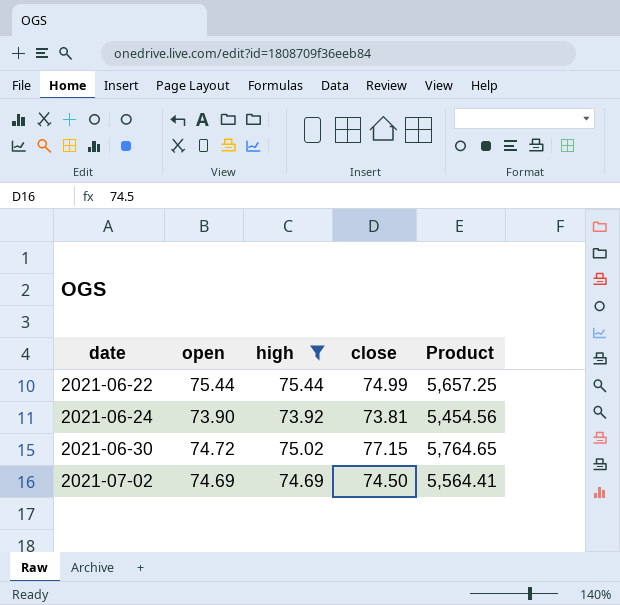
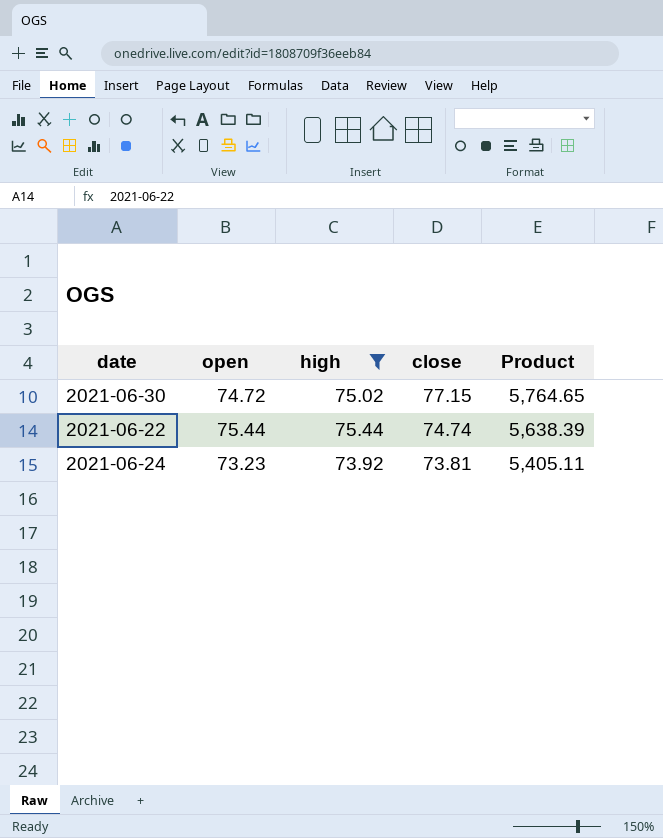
row order: date ascending -> close descending
row 2021-07-02: 74.69 | 74.69 | 74.50 | 5,564.41 -> none
2021-06-22 | close: 74.99 -> 74.74
2021-06-22 | Product: 5,657.25 -> 5,638.39
2021-06-24 | open: 73.90 -> 73.23
2021-06-24 | Product: 5,454.56 -> 5,405.11

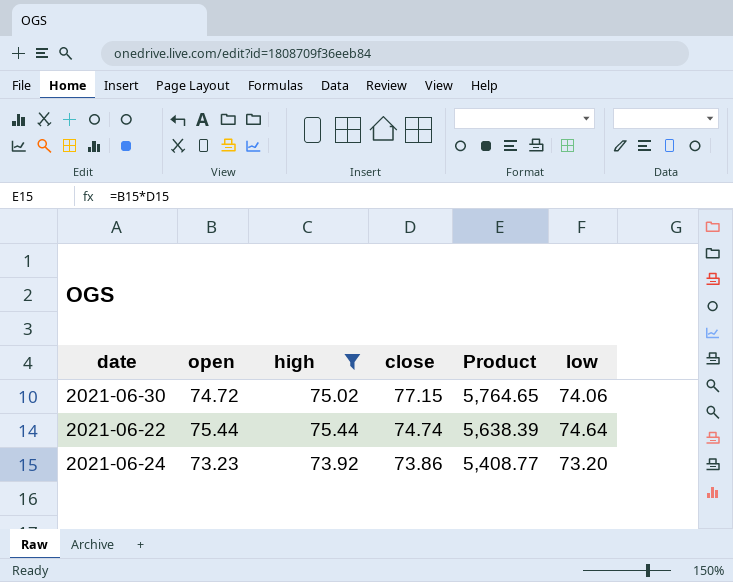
column low | position: none -> 6
2021-06-24 | close: 73.81 -> 73.86
2021-06-24 | Product: 5,405.11 -> 5,408.77

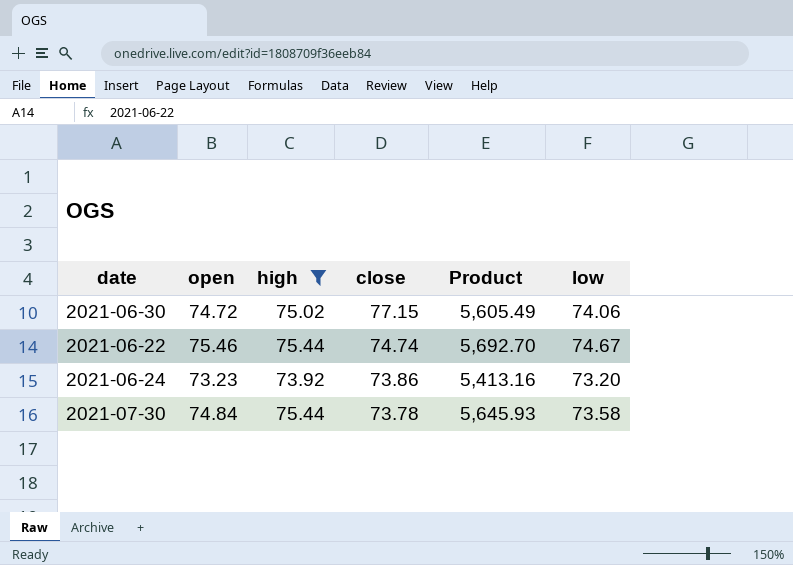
column Product | formula: [open] * [close] -> [open] * [high]
2021-06-22 | open: 75.44 -> 75.46
2021-06-22 | low: 74.64 -> 74.67
row 2021-07-30: none -> 74.84 | 75.44 | 73.78 | 5,645.93 | 73.58

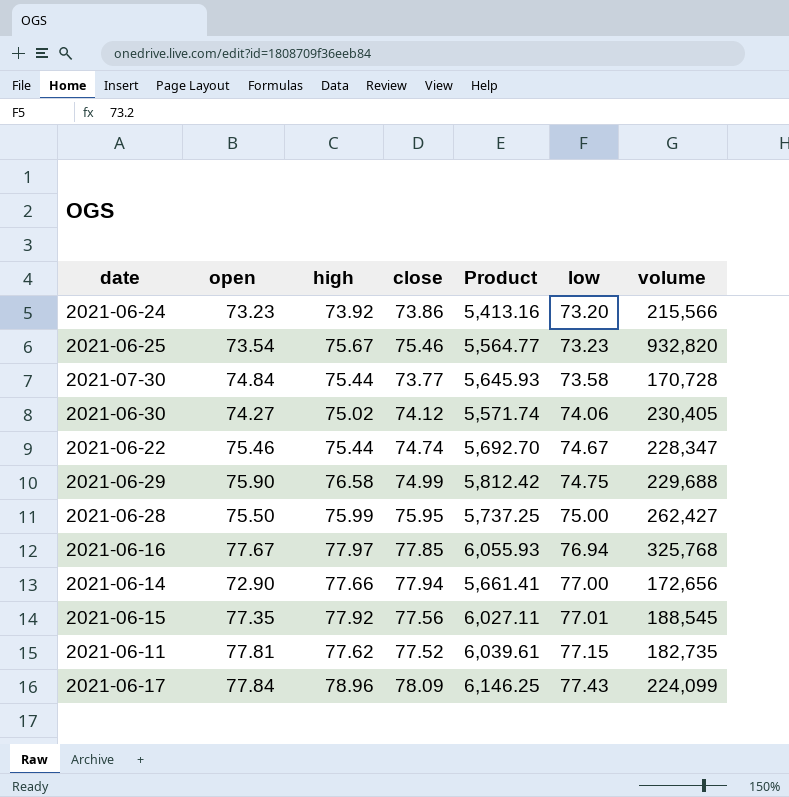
filter: high <= 75.44 -> none
row order: close descending -> low ascending
column volume | position: none -> 7
2021-07-30 | close: 73.78 -> 73.77
2021-06-30 | open: 74.72 -> 74.27
2021-06-30 | close: 77.15 -> 74.12
2021-06-30 | Product: 5,605.49 -> 5,571.74

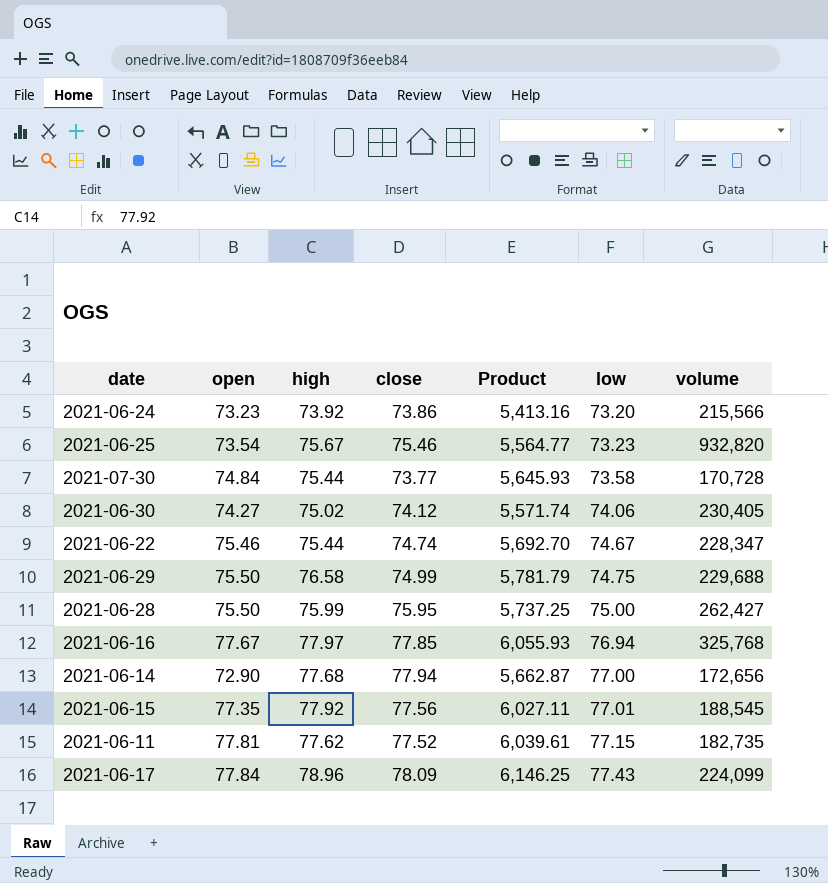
2021-06-29 | open: 75.90 -> 75.50
2021-06-29 | Product: 5,812.42 -> 5,781.79
2021-06-14 | high: 77.66 -> 77.68
2021-06-14 | Product: 5,661.41 -> 5,662.87

